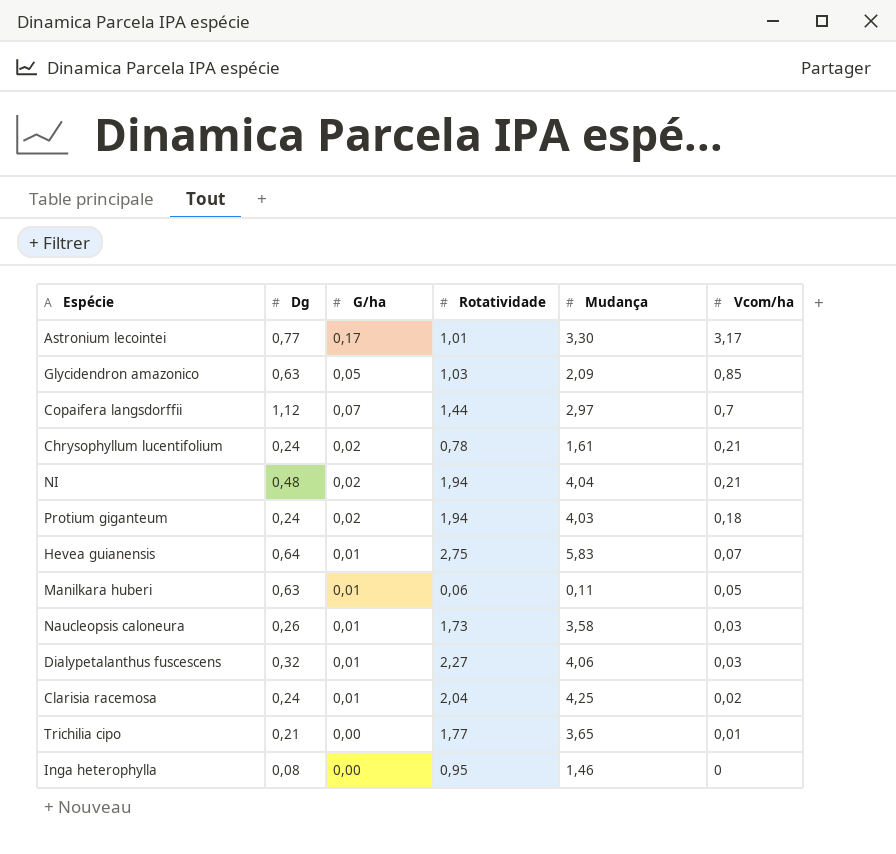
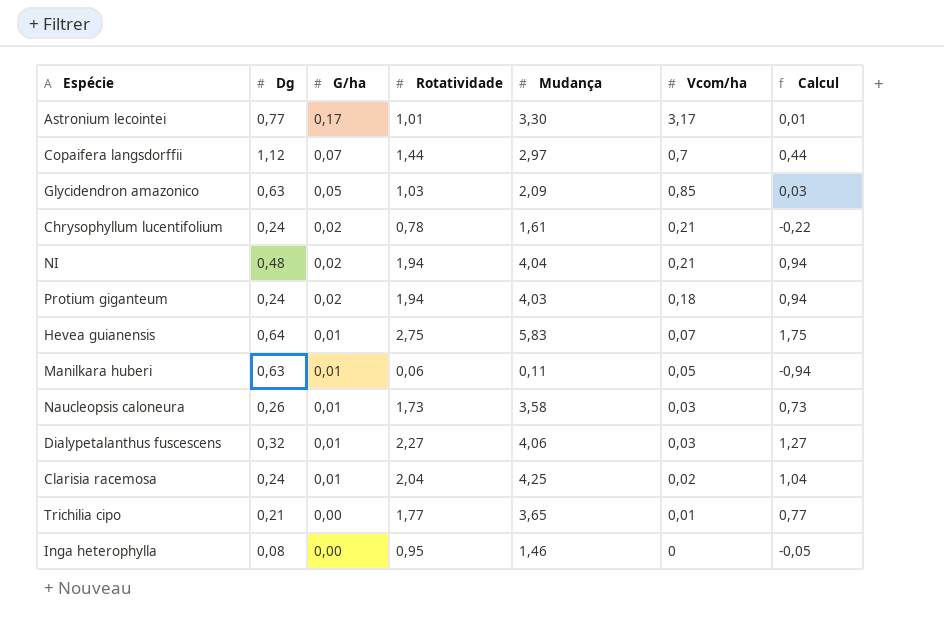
row order: Vcom/ha descending -> G/ha descending
column Calcul | formula: none -> [Rotatividade] - 1

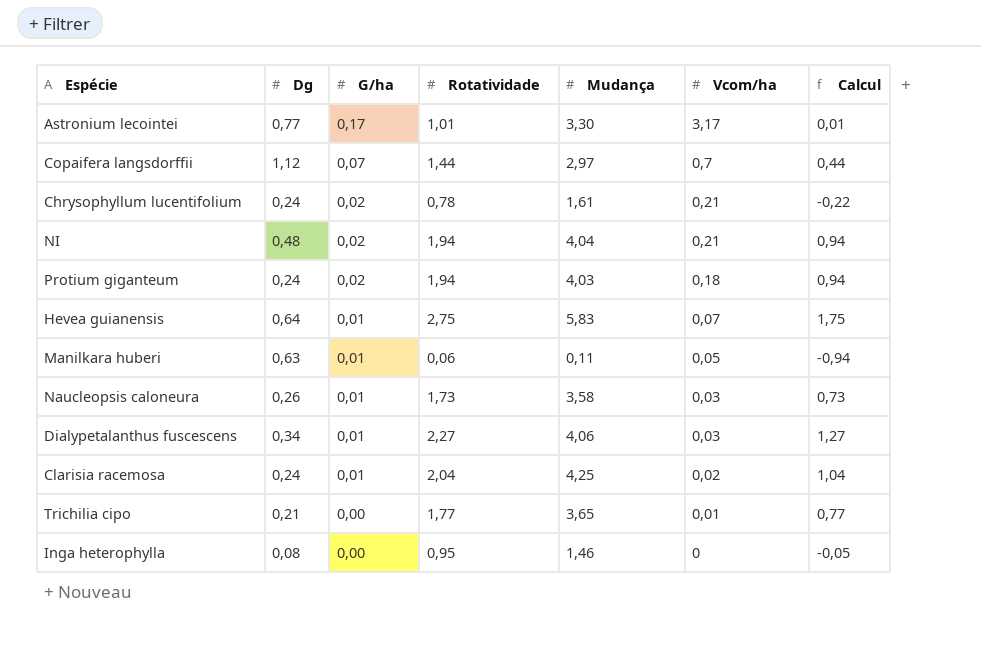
row Glycidendron amazonico: 0,63 | 0,05 | 1,03 | 2,09 | 0,85 | 0,03 -> none
Dialypetalanthus fuscescens | Dg: 0,32 -> 0,34

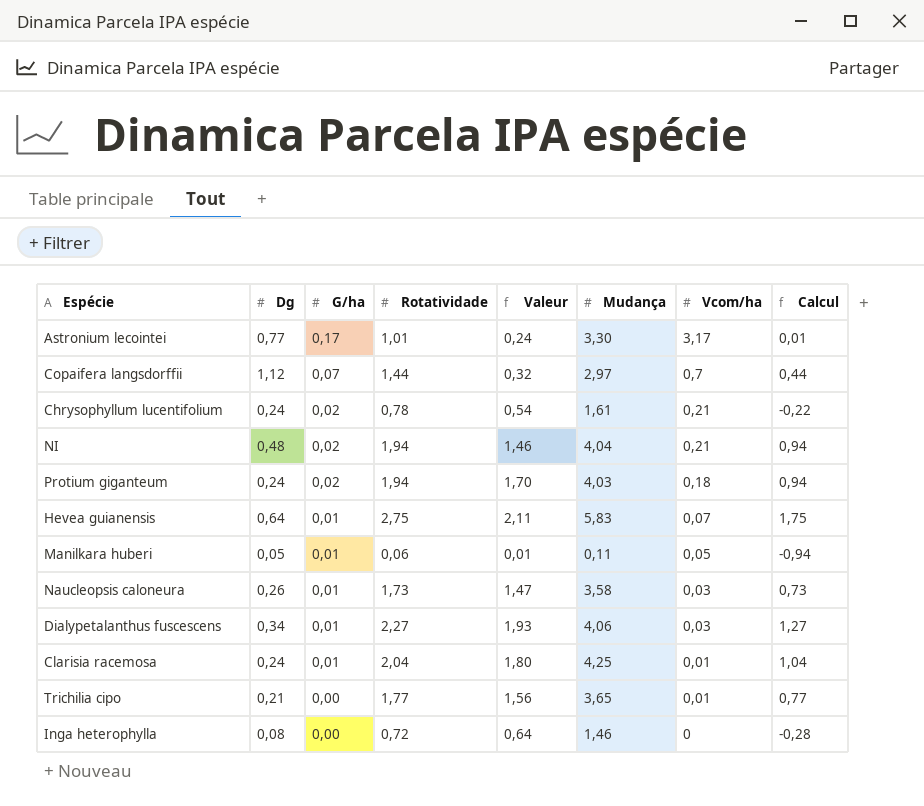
column Valeur | formula: none -> [Rotatividade] - [Dg]
Manilkara huberi | Dg: 0,63 -> 0,05
Clarisia racemosa | Vcom/ha: 0,02 -> 0,01
Inga heterophylla | Rotatividade: 0,95 -> 0,72
Inga heterophylla | Calcul: -0,05 -> -0,28

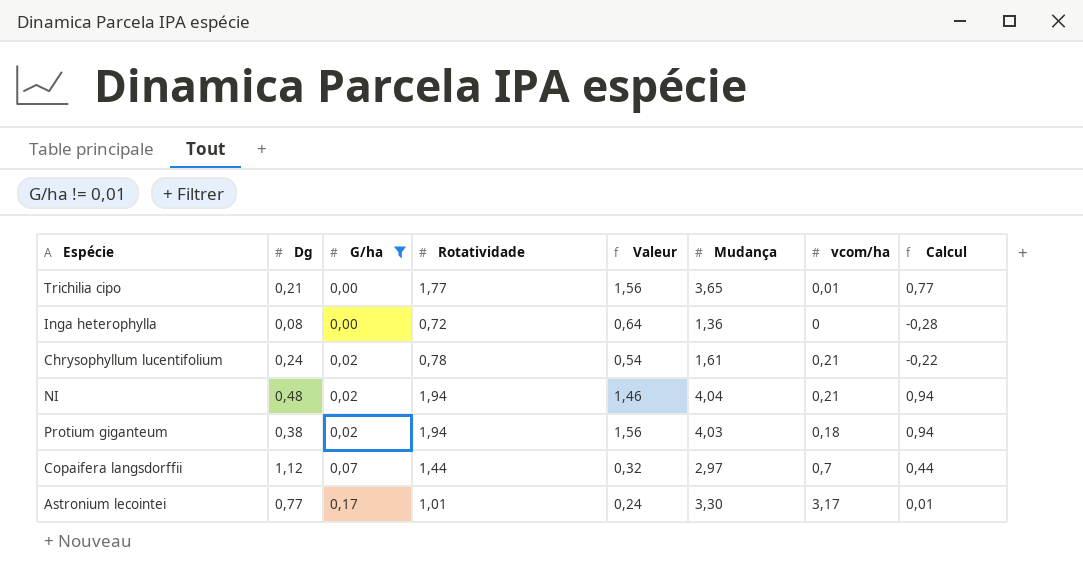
filter: none -> G/ha != 0,01
row order: G/ha descending -> G/ha ascending
column name: Vcom/ha -> vcom/ha
Inga heterophylla | Mudança: 1,46 -> 1,36
Protium giganteum | Dg: 0,24 -> 0,38
Protium giganteum | Valeur: 1,70 -> 1,56

